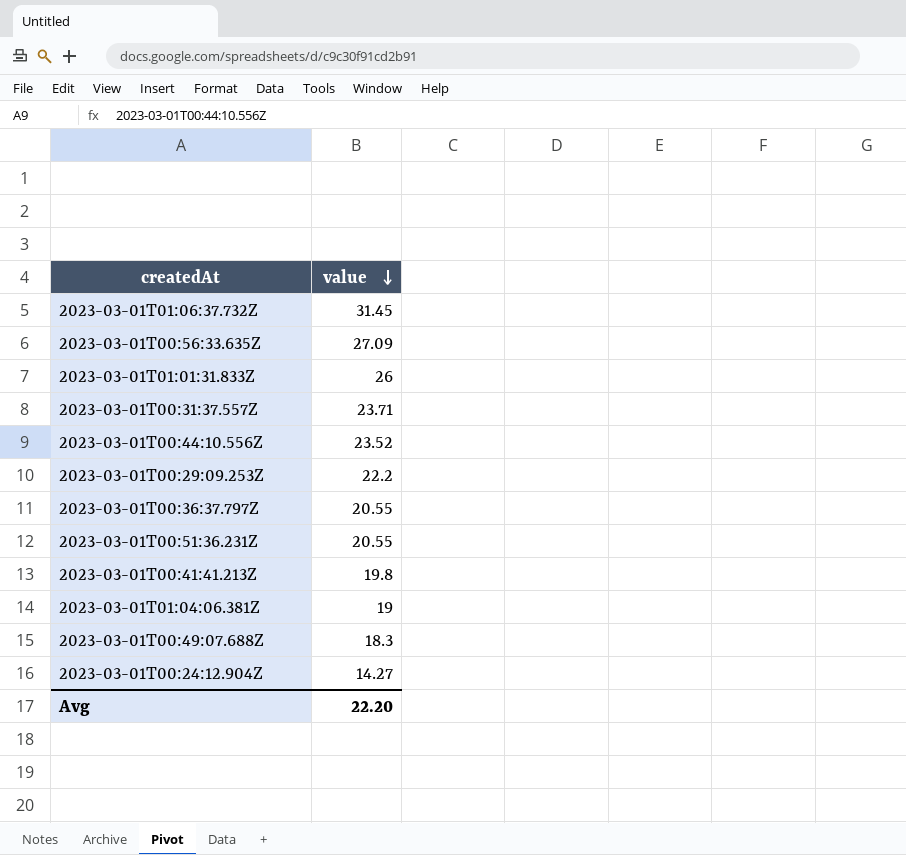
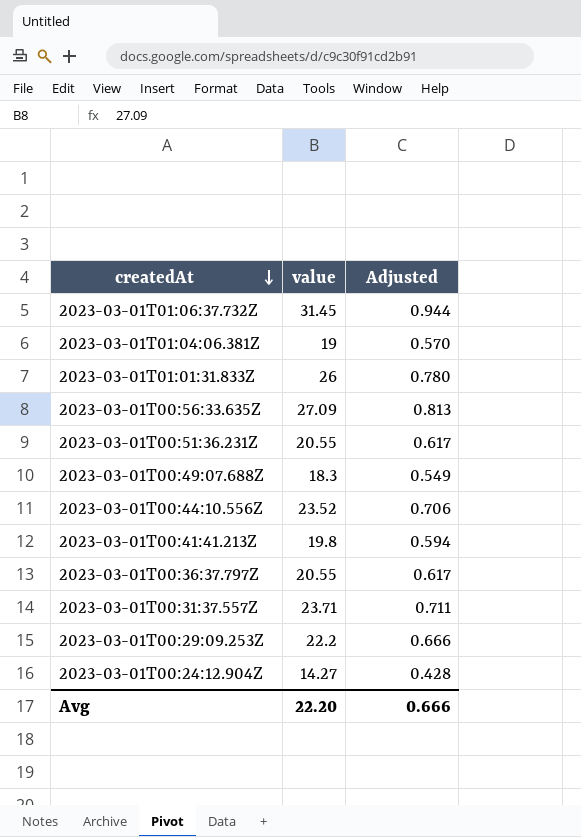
row order: value descending -> createdAt descending
column Adjusted | formula: none -> [value] * 0.03

